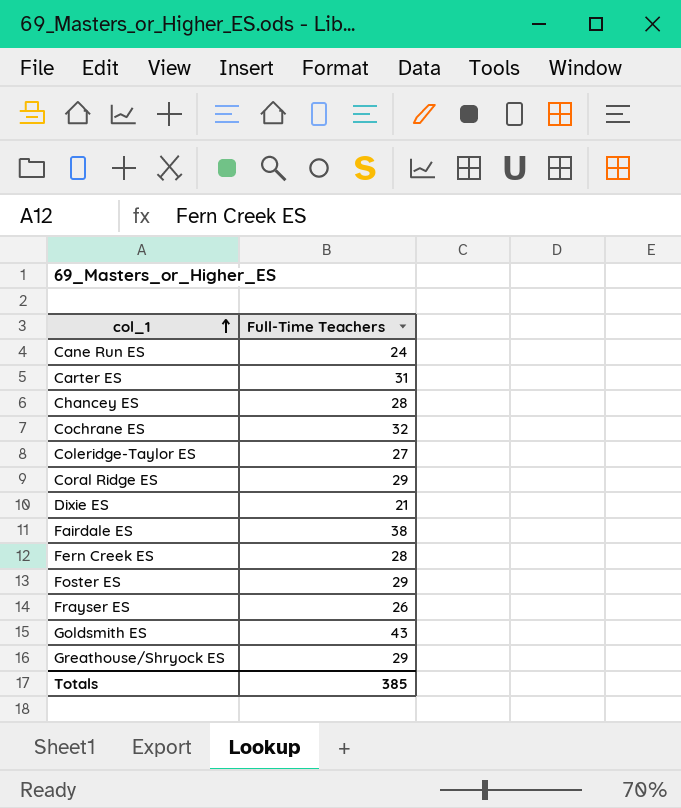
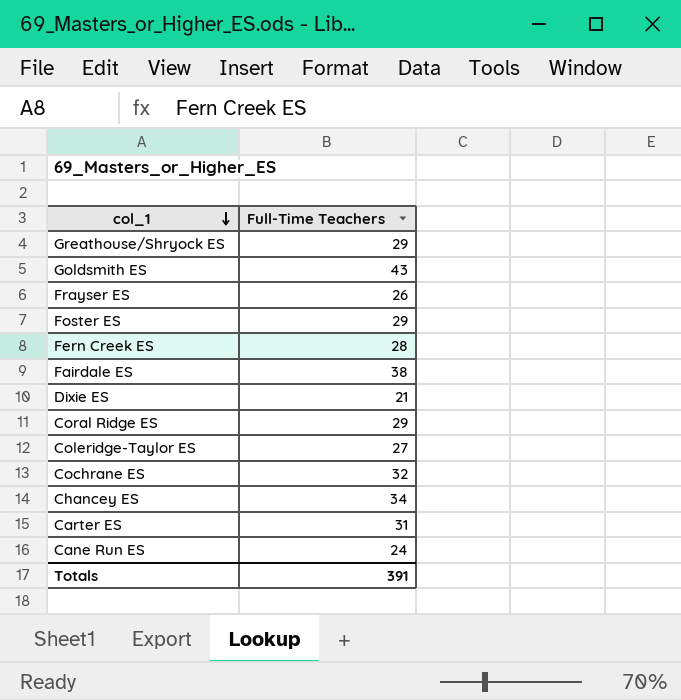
row order: col_1 ascending -> col_1 descending
Chancey ES | Full-Time Teachers: 28 -> 34
Totals | Full-Time Teachers: 385 -> 391

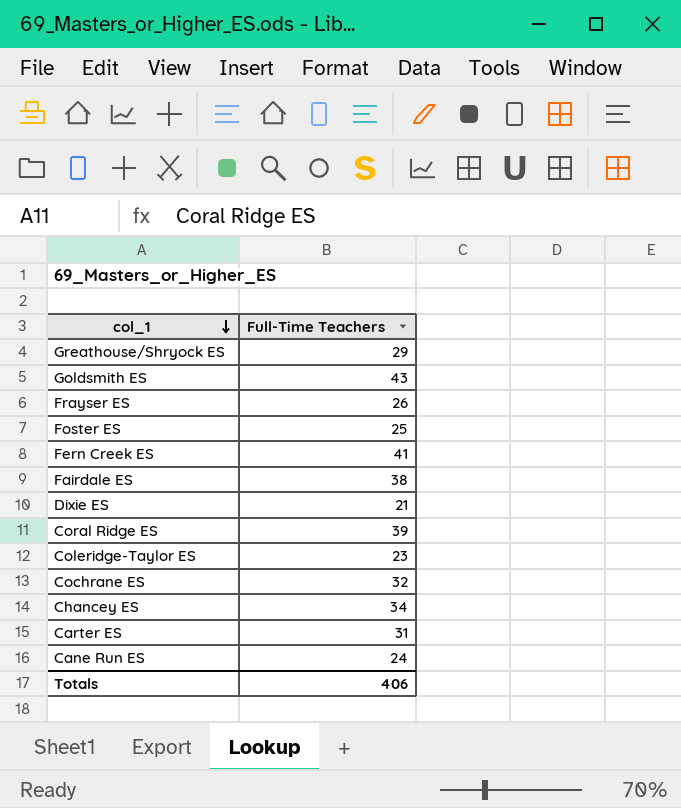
Foster ES | Full-Time Teachers: 29 -> 25
Fern Creek ES | Full-Time Teachers: 28 -> 41
Coral Ridge ES | Full-Time Teachers: 29 -> 39
Coleridge-Taylor ES | Full-Time Teachers: 27 -> 23
Totals | Full-Time Teachers: 391 -> 406

